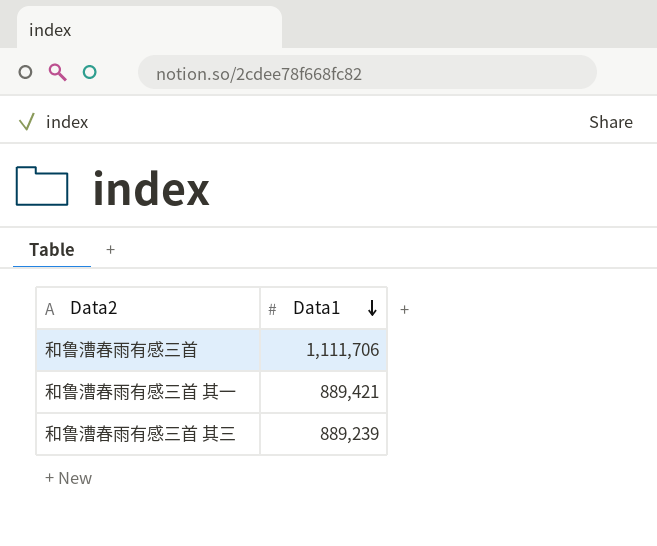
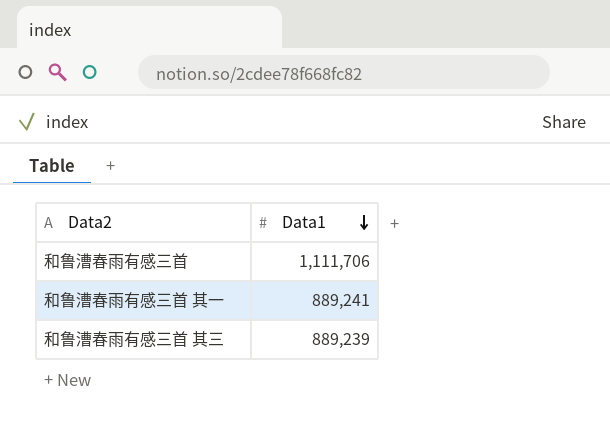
和鲁漕春雨有感三首 其一 | Data1: 889,421 -> 889,241

